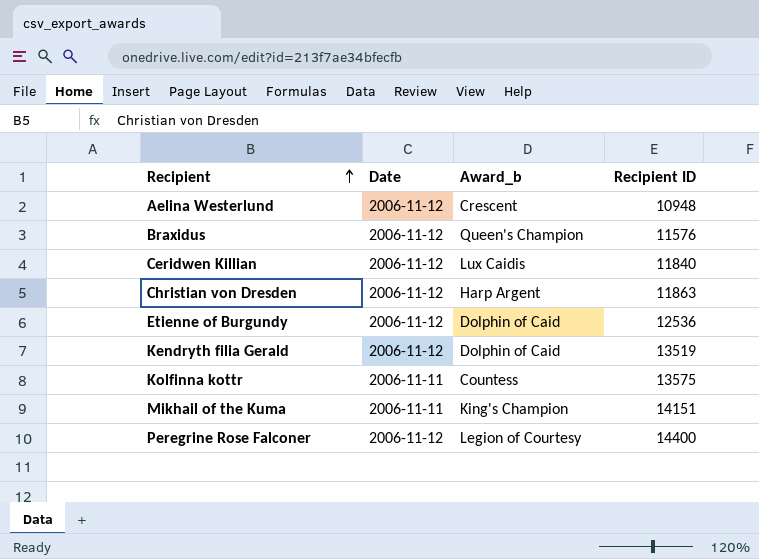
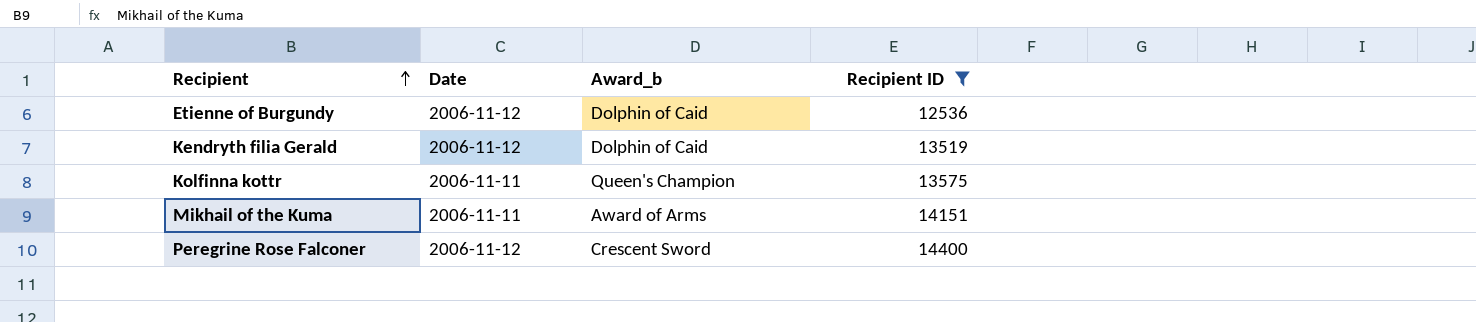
filter: none -> Recipient ID >= 12536
Kolfinna kottr | Award_b: Countess -> Queen's Champion
Mikhail of the Kuma | Award_b: King's Champion -> Award of Arms
Peregrine Rose Falconer | Award_b: Legion of Courtesy -> Crescent Sword

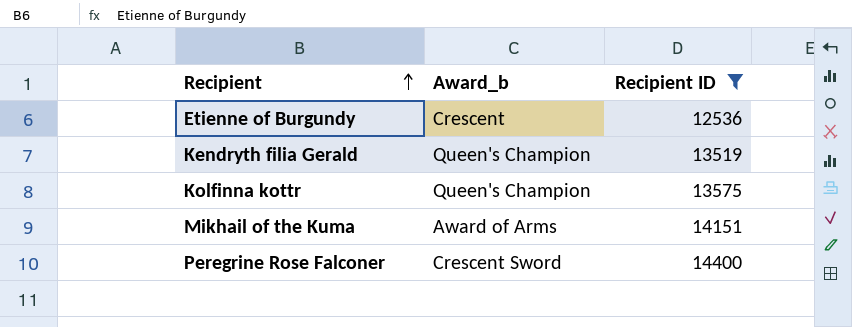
column Date | position: 2 -> none
Etienne of Burgundy | Award_b: Dolphin of Caid -> Crescent
Kendryth filia Gerald | Award_b: Dolphin of Caid -> Queen's Champion

